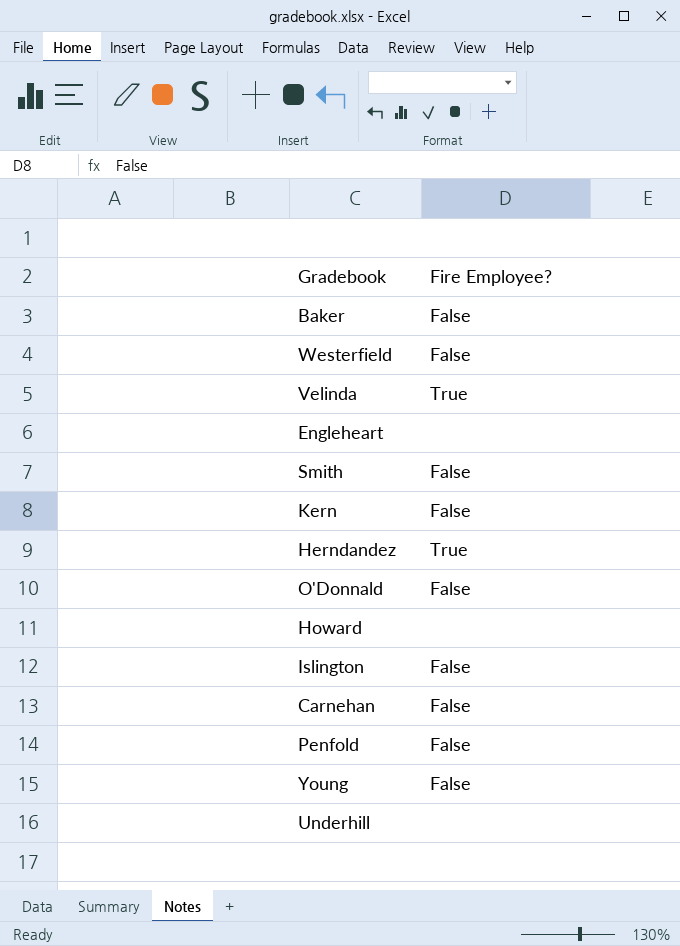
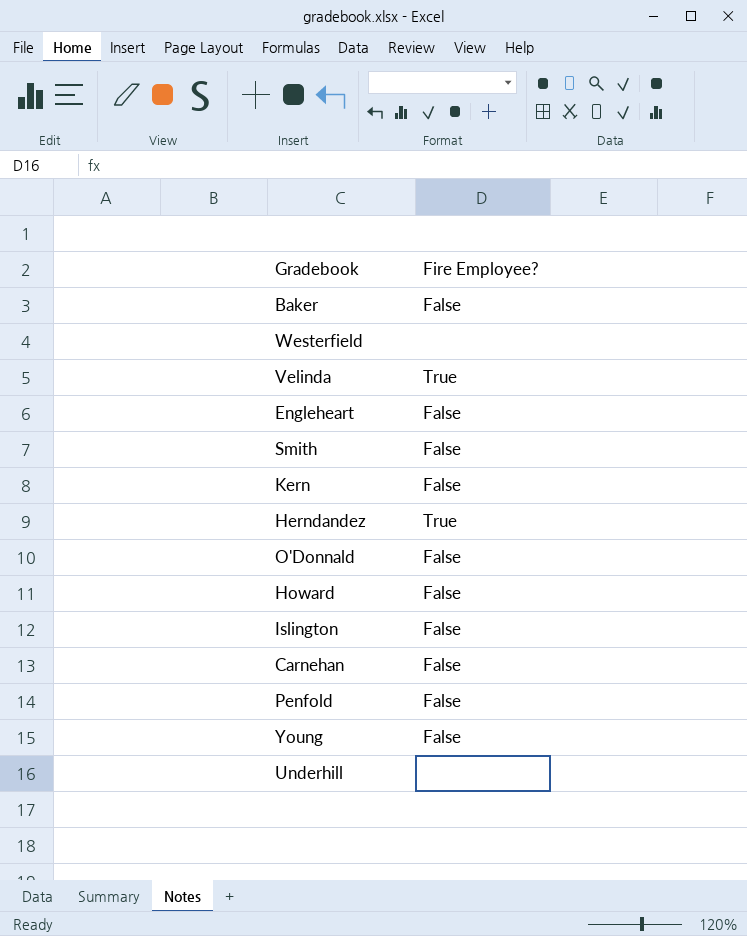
Westerfield | Fire Employee?: False -> none
Engleheart | Fire Employee?: none -> False
Howard | Fire Employee?: none -> False

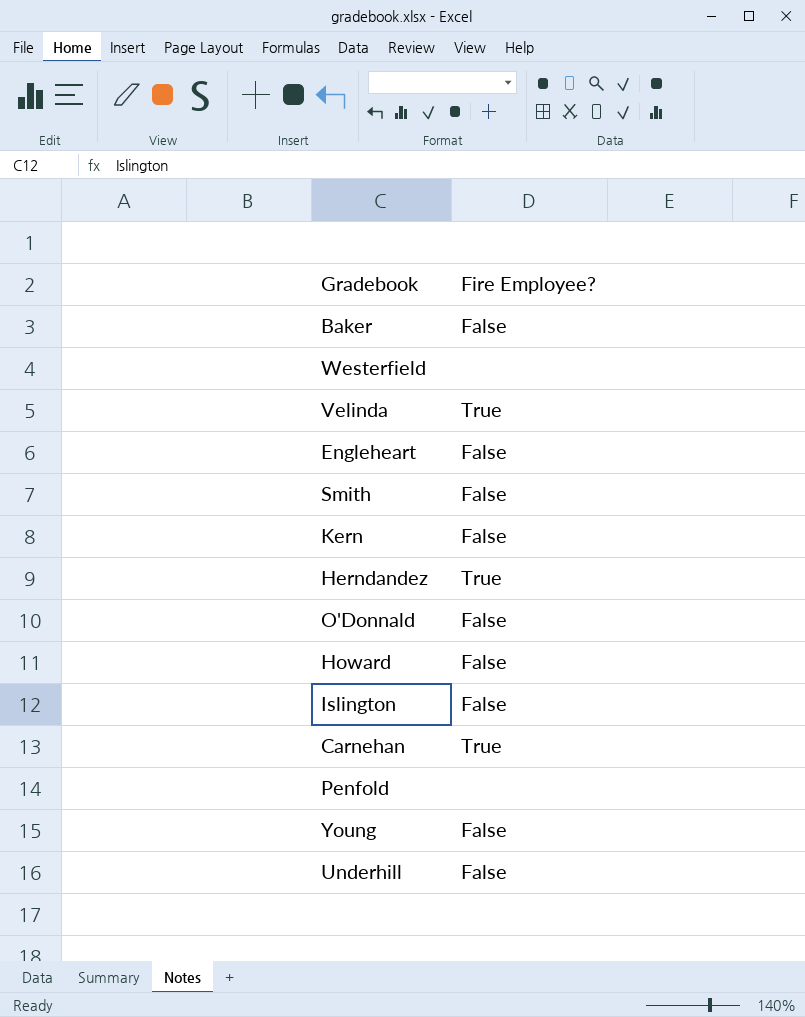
Carnehan | Fire Employee?: False -> True
Penfold | Fire Employee?: False -> none
Underhill | Fire Employee?: none -> False

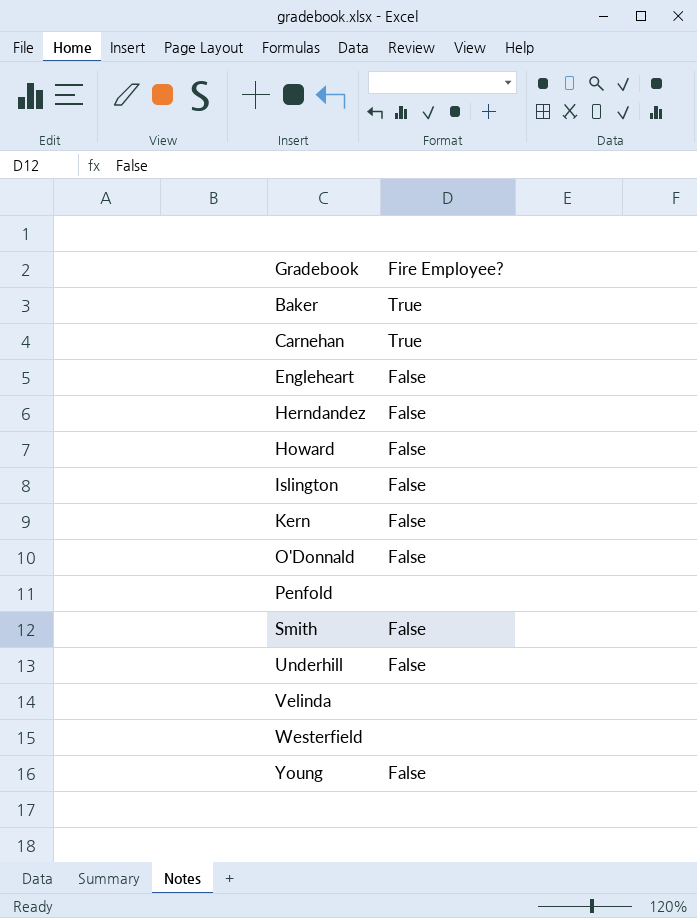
row order: none -> Gradebook ascending
Baker | Fire Employee?: False -> True
Herndandez | Fire Employee?: True -> False
Velinda | Fire Employee?: True -> none

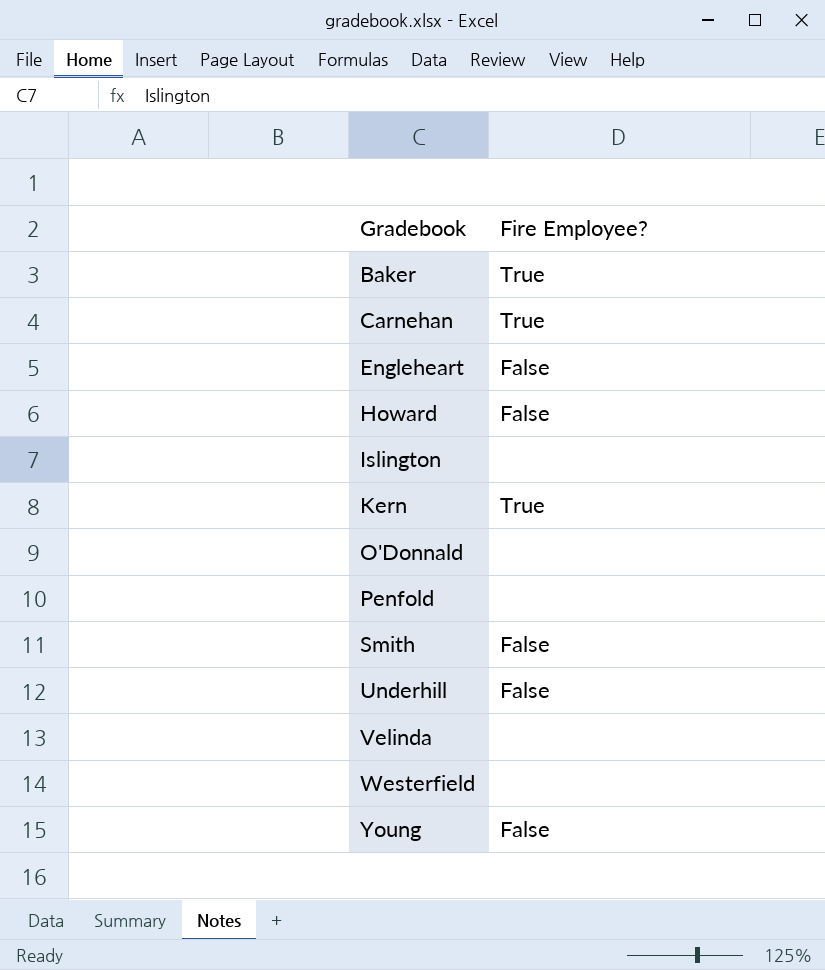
row Herndandez: False -> none
Islington | Fire Employee?: False -> none
Kern | Fire Employee?: False -> True
O'Donnald | Fire Employee?: False -> none

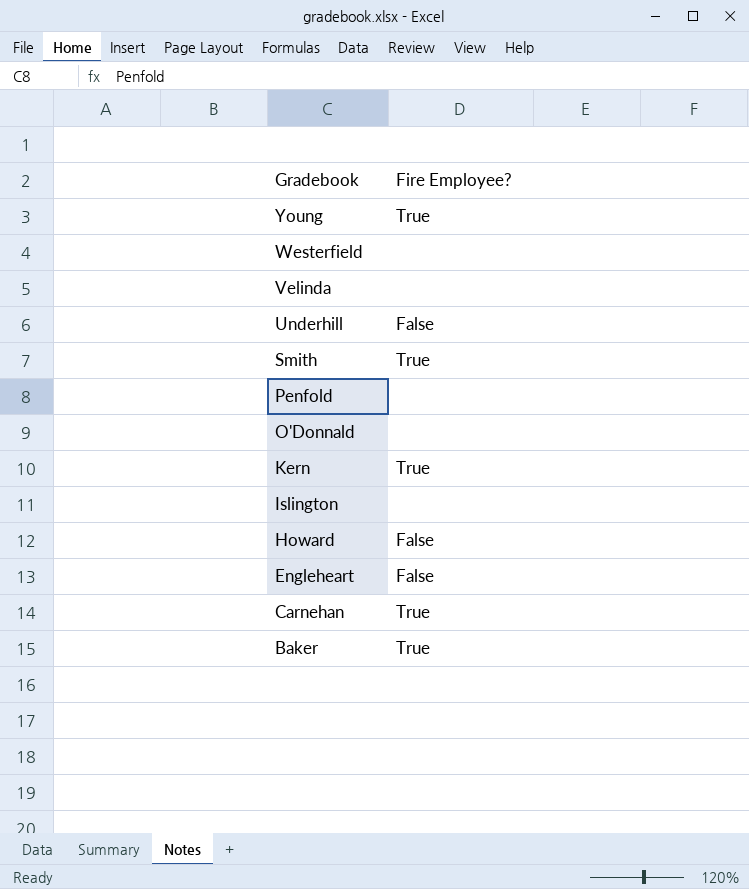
row order: Gradebook ascending -> Gradebook descending
Young | Fire Employee?: False -> True
Smith | Fire Employee?: False -> True

